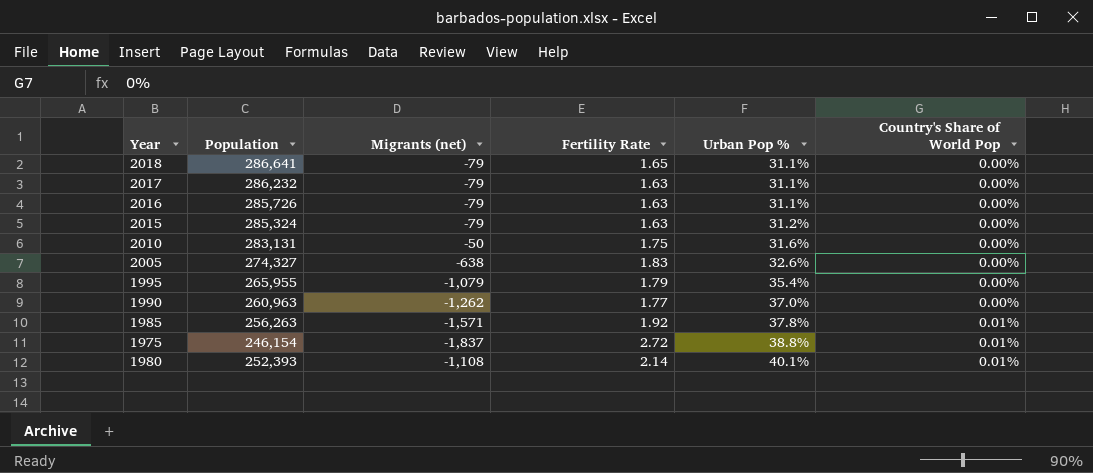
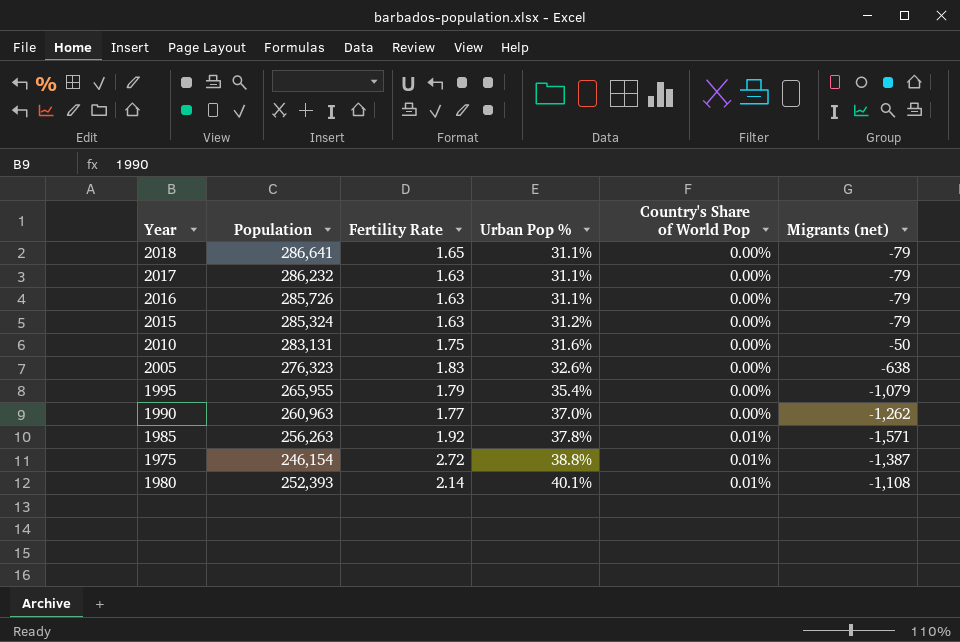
column Migrants (net) | position: 3 -> 6
2005 | Population: 274,327 -> 276,323
1975 | Migrants (net): -1,837 -> -1,387

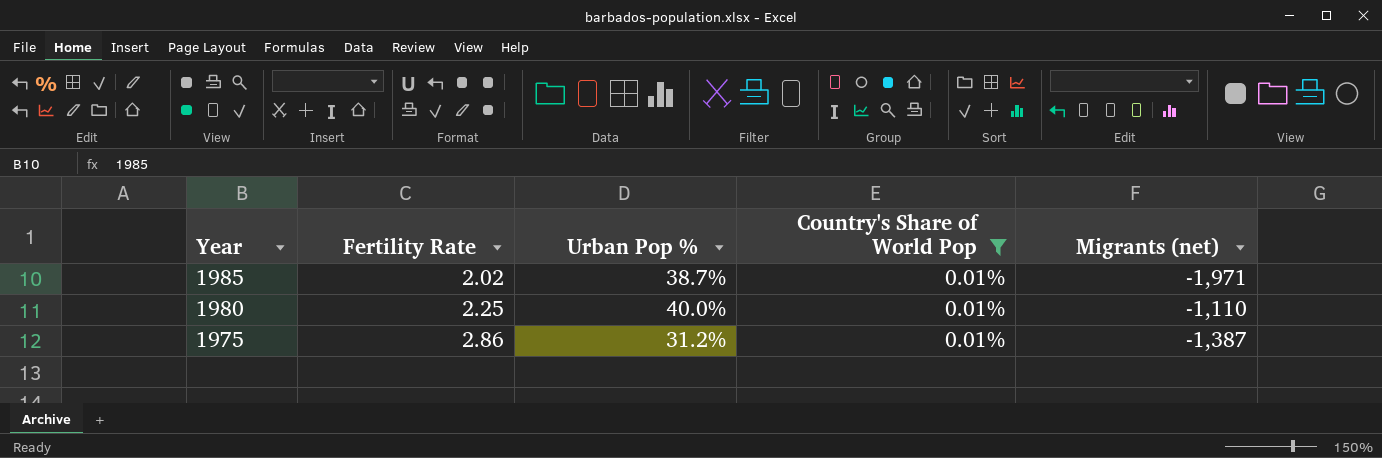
filter: none -> Country's Share of World Pop = 0.01%
row order: Urban Pop % ascending -> Year descending
column Population | position: 2 -> none
1985 | Fertility Rate: 1.92 -> 2.02
1985 | Urban Pop %: 37.8% -> 38.7%
1985 | Migrants (net): -1,571 -> -1,971
1980 | Fertility Rate: 2.14 -> 2.25
1980 | Urban Pop %: 40.1% -> 40.0%
1980 | Migrants (net): -1,108 -> -1,110
1975 | Fertility Rate: 2.72 -> 2.86
1975 | Urban Pop %: 38.8% -> 31.2%

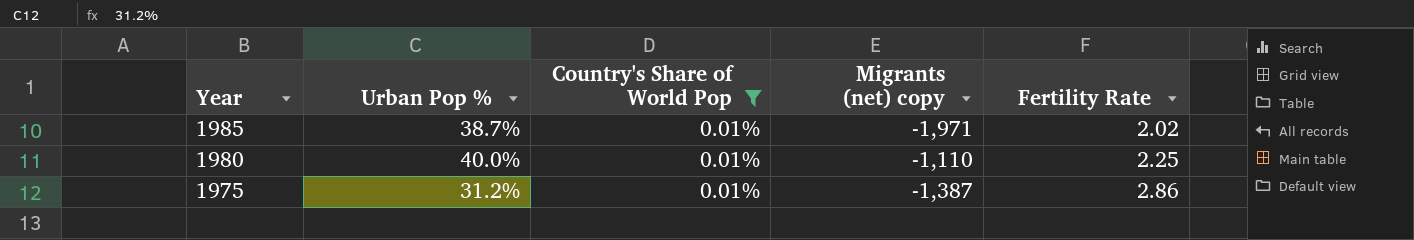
column name: Migrants (net) -> Migrants (net) copy
column Fertility Rate | position: 2 -> 5

